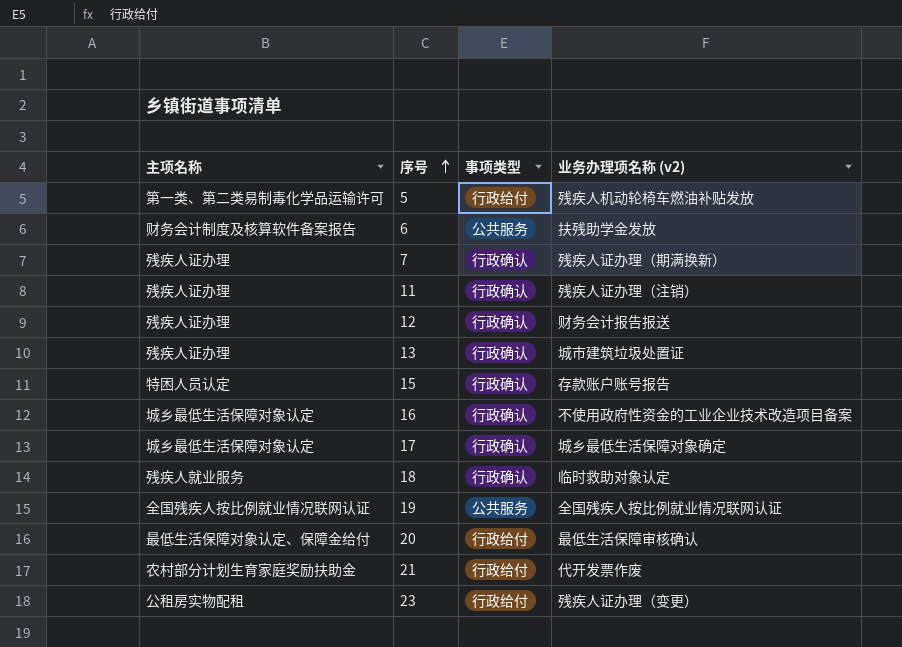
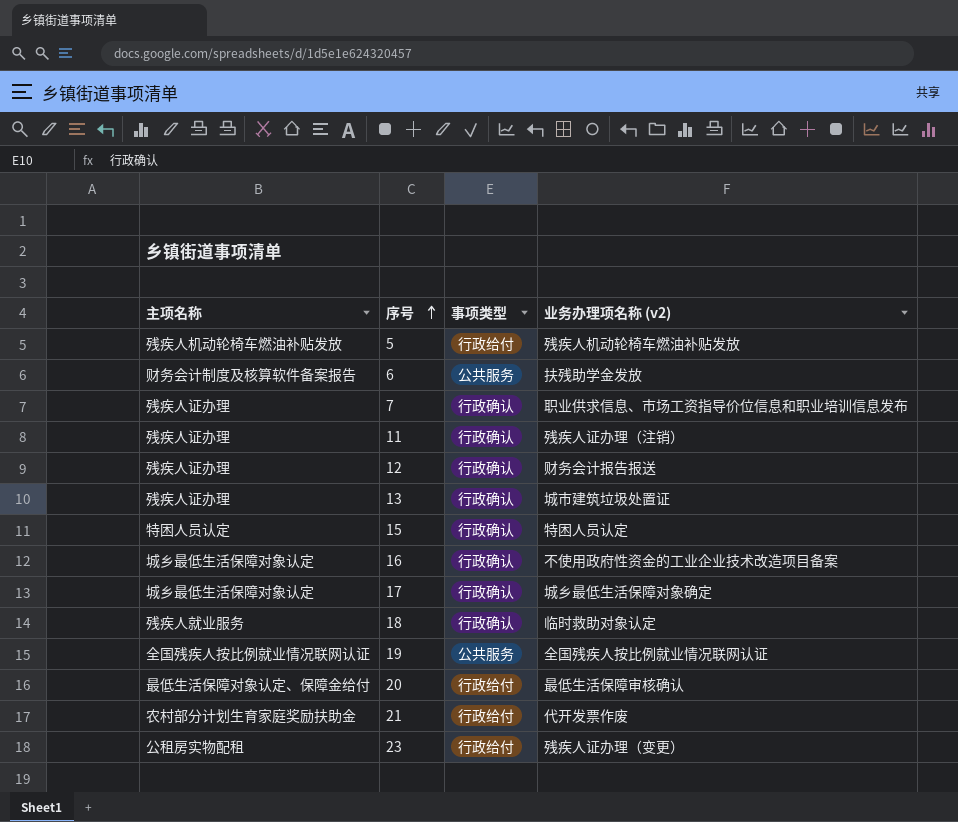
5 | 主项名称: 第一类、第二类易制毒化学品运输许可 -> 残疾人机动轮椅车燃油补贴发放
7 | 业务办理项名称 (v2): 残疾人证办理（期满换新） -> 职业供求信息、市场工资指导价位信息和职业培训信息发布
15 | 业务办理项名称 (v2): 存款账户账号报告 -> 特困人员认定

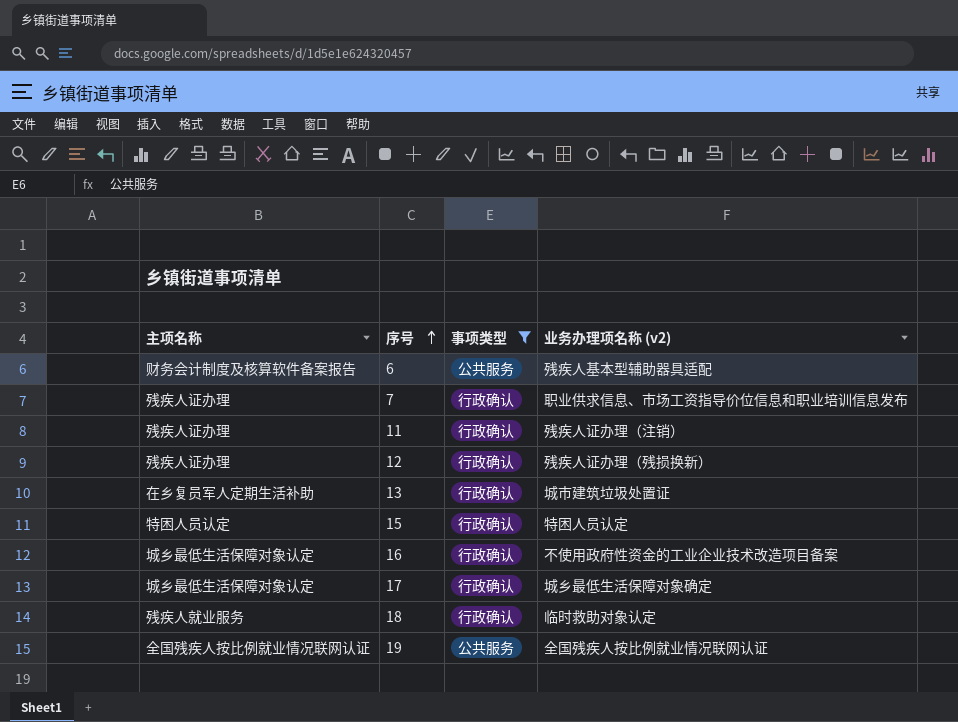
filter: none -> 事项类型 != 行政给付
6 | 业务办理项名称 (v2): 扶残助学金发放 -> 残疾人基本型辅助器具适配
12 | 业务办理项名称 (v2): 财务会计报告报送 -> 残疾人证办理（残损换新）
13 | 主项名称: 残疾人证办理 -> 在乡复员军人定期生活补助

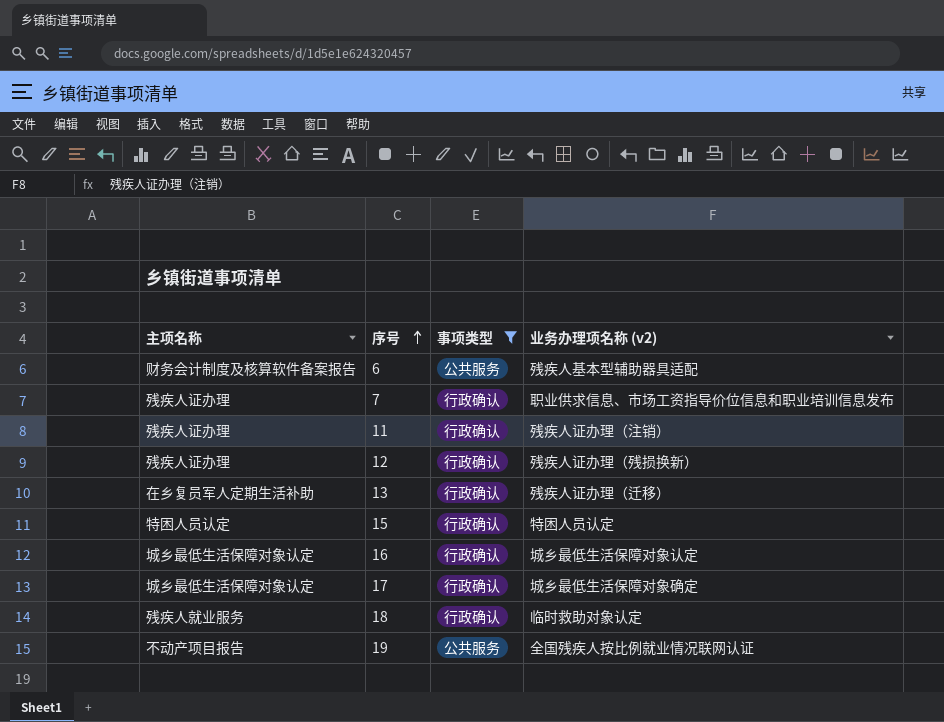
13 | 业务办理项名称 (v2): 城市建筑垃圾处置证 -> 残疾人证办理（迁移）
16 | 业务办理项名称 (v2): 不使用政府性资金的工业企业技术改造项目备案 -> 城乡最低生活保障对象认定
19 | 主项名称: 全国残疾人按比例就业情况联网认证 -> 不动产项目报告

